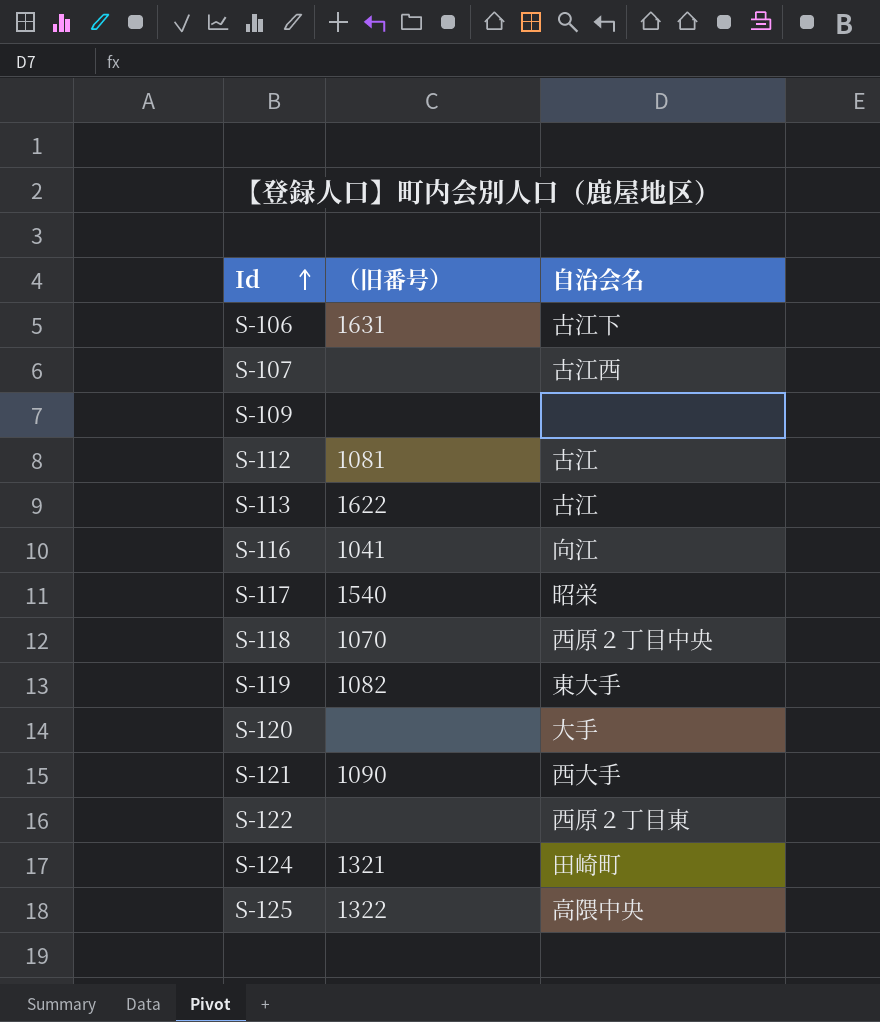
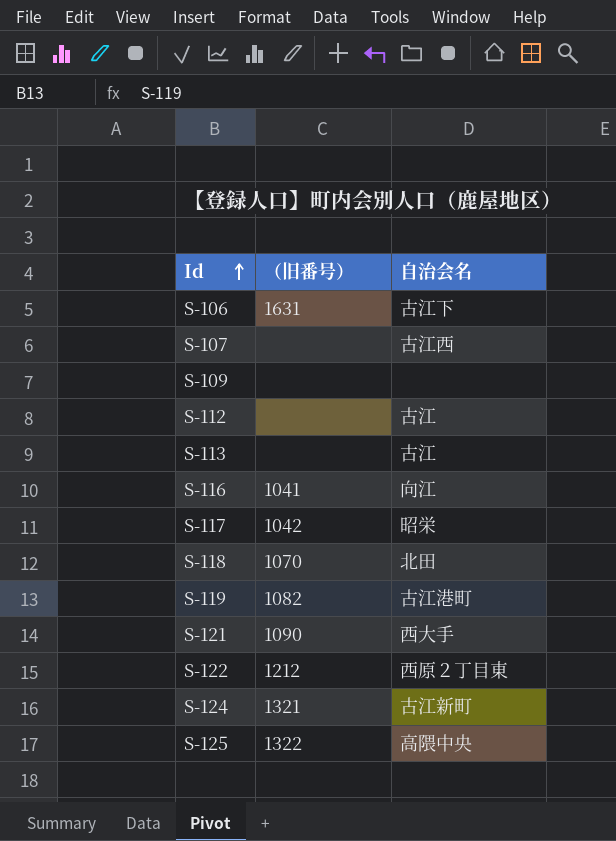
row S-120: none | 大手 -> none
S-112 | （旧番号）: 1081 -> none
S-113 | （旧番号）: 1622 -> none
S-117 | （旧番号）: 1540 -> 1042
S-118 | 自治会名: 西原２丁目中央 -> 北田
S-119 | 自治会名: 東大手 -> 古江港町
S-122 | （旧番号）: none -> 1212
S-124 | 自治会名: 田崎町 -> 古江新町

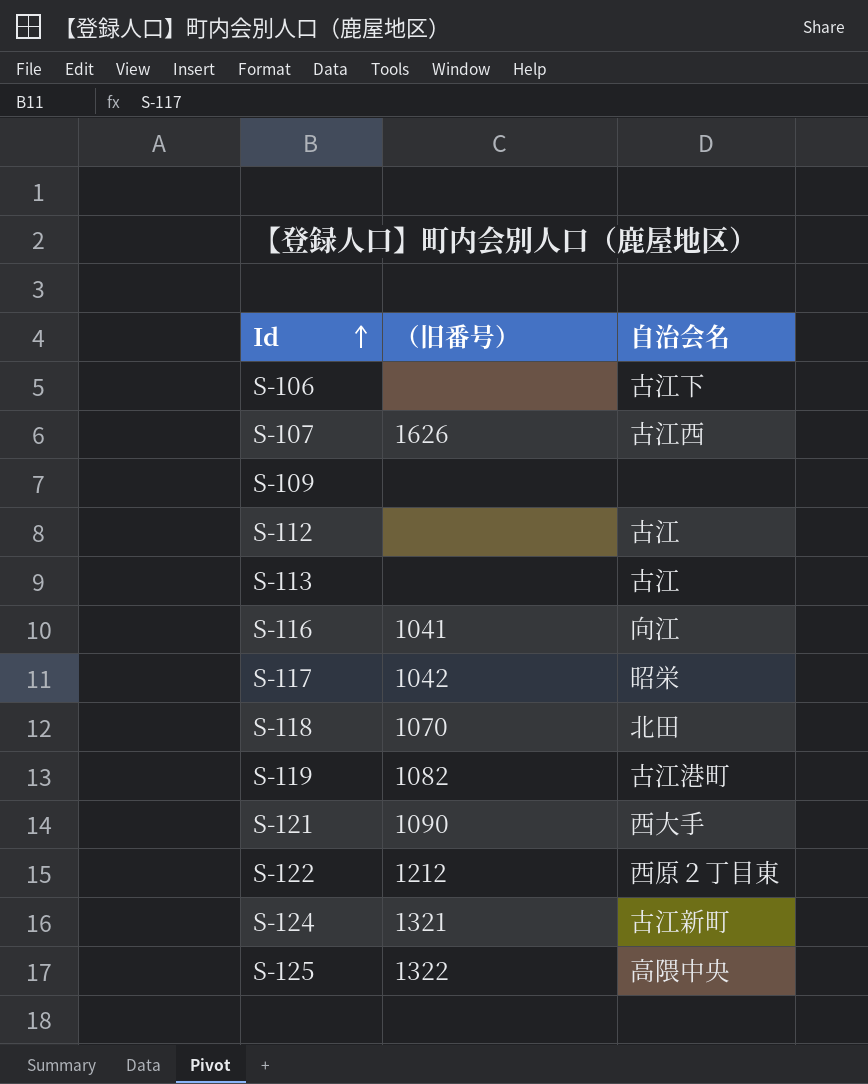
S-106 | （旧番号）: 1631 -> none
S-107 | （旧番号）: none -> 1626

